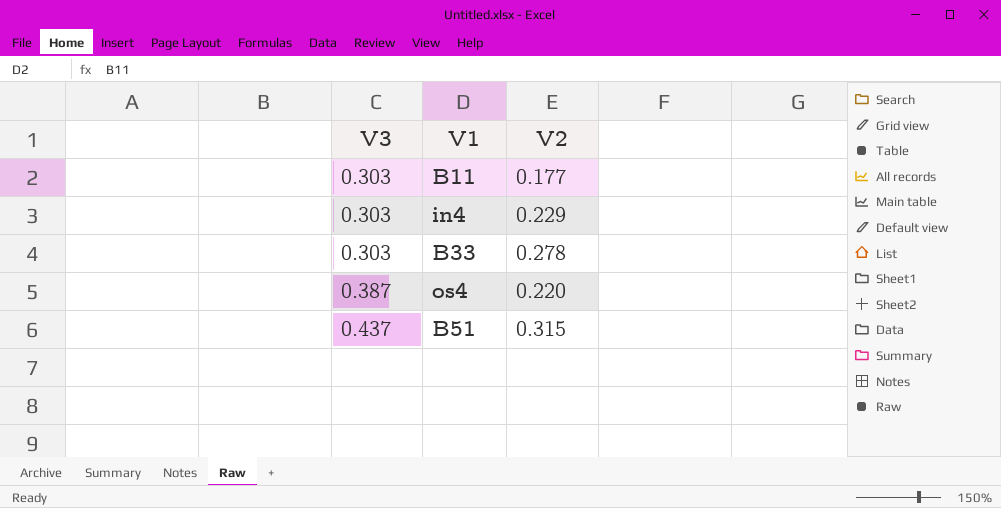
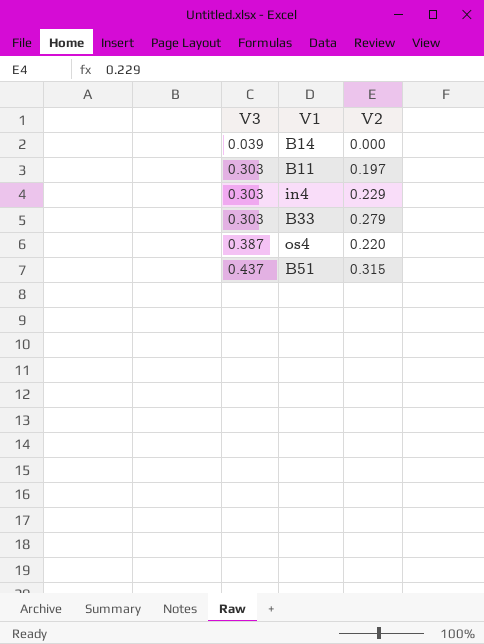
row B14: none -> 0.039 | 0.000
B11 | V2: 0.177 -> 0.197
B33 | V2: 0.278 -> 0.279

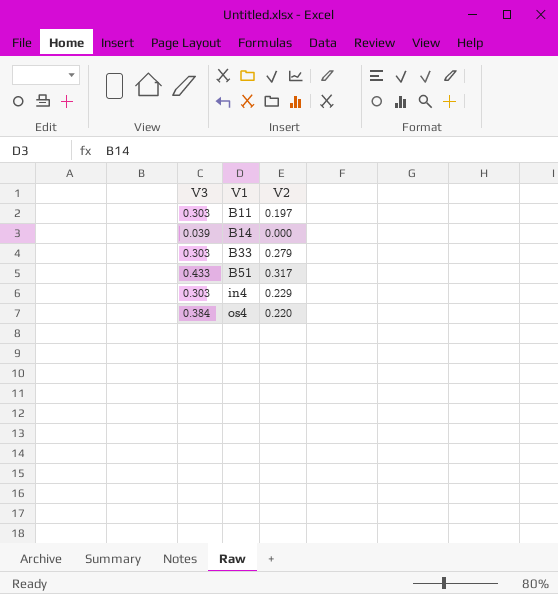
row order: V3 ascending -> V1 ascending
B51 | V3: 0.437 -> 0.433
B51 | V2: 0.315 -> 0.317
os4 | V3: 0.387 -> 0.384

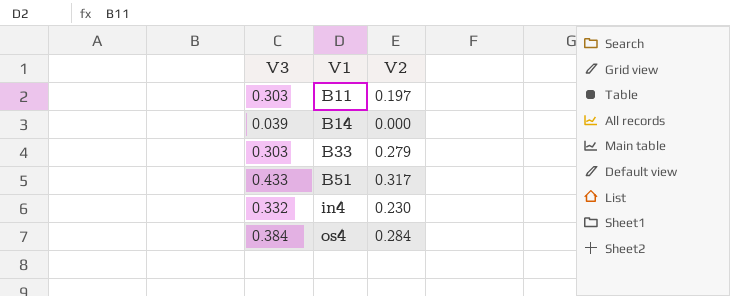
in4 | V3: 0.303 -> 0.332
in4 | V2: 0.229 -> 0.230
os4 | V2: 0.220 -> 0.284

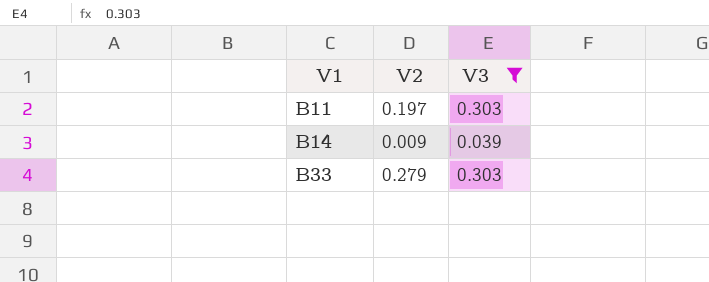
filter: none -> V3 <= 0.303
column V3 | position: 1 -> 3
B14 | V2: 0.000 -> 0.009

